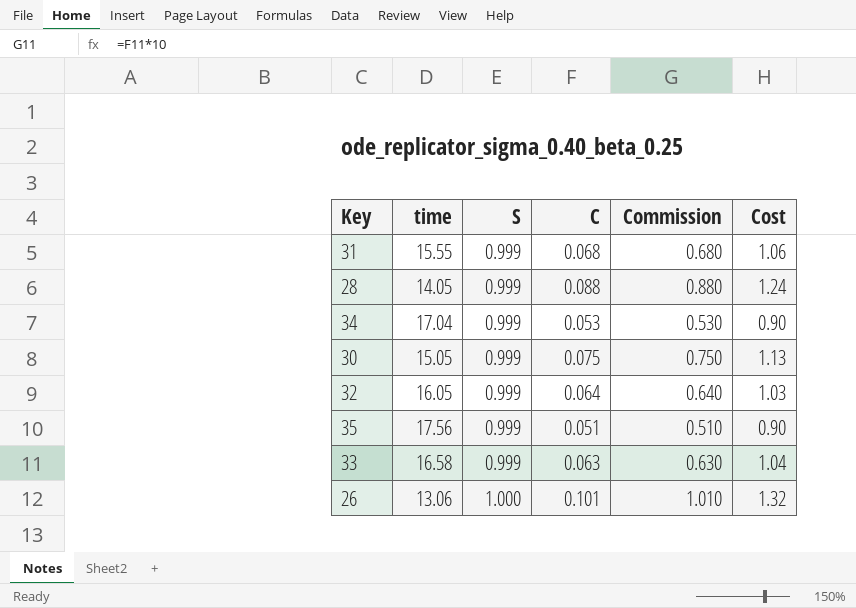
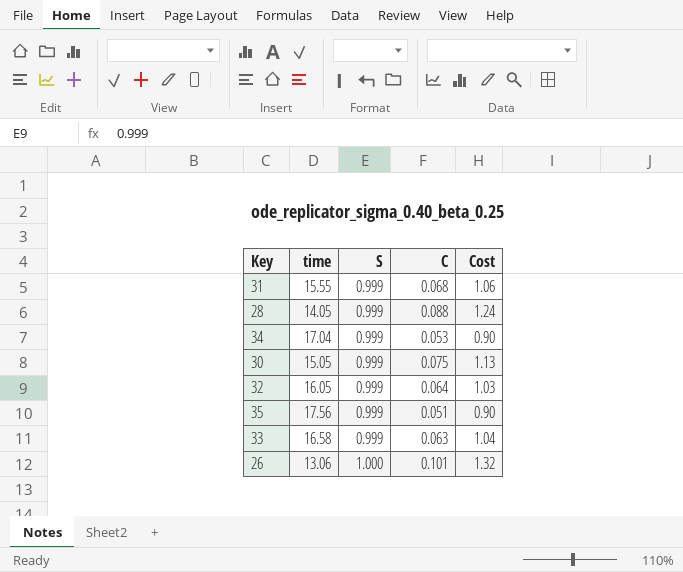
column Commission | formula: [C] * 10 -> none

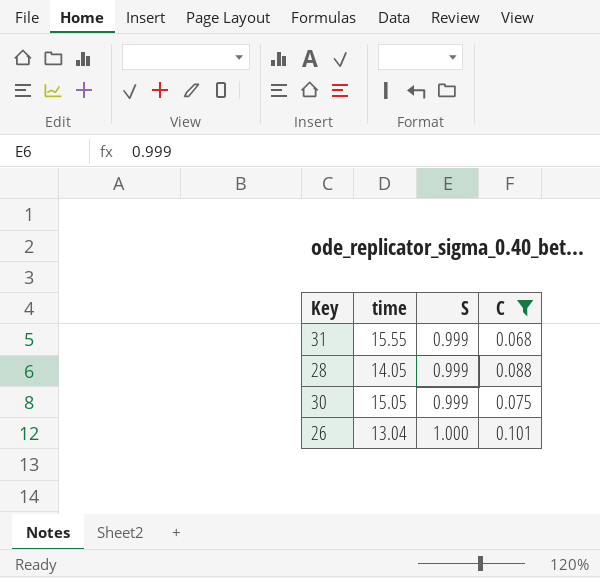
filter: none -> C >= 0.068
column Cost | formula: [time] * [C] -> none
26 | time: 13.06 -> 13.04

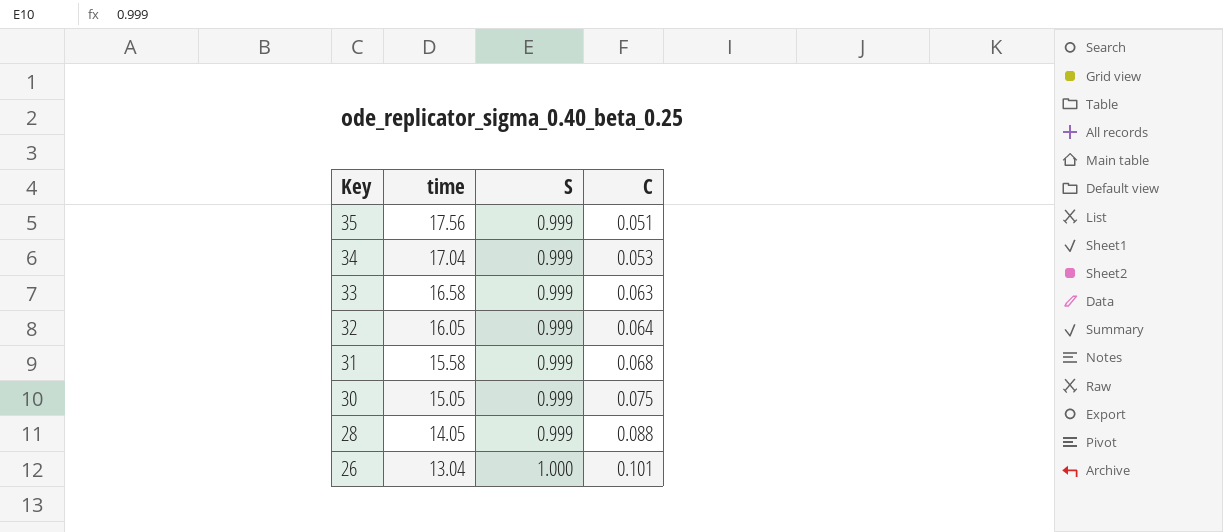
filter: C >= 0.068 -> none
row order: S ascending -> Key descending
31 | time: 15.55 -> 15.58

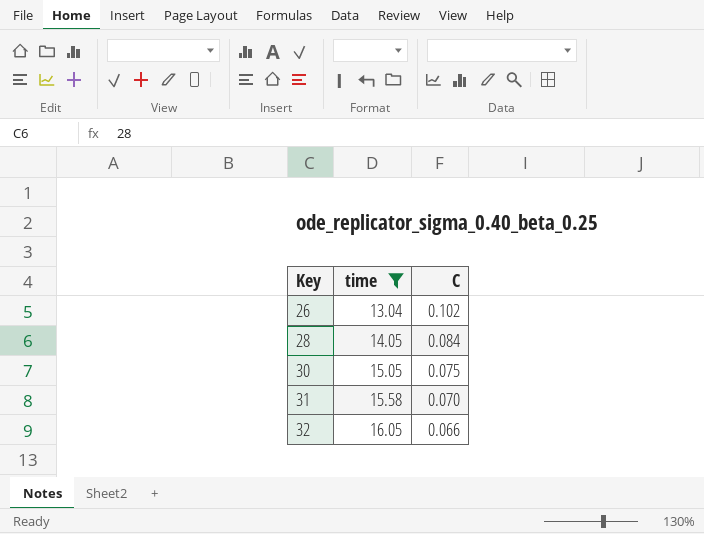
filter: none -> time <= 16.05
row order: Key descending -> Key ascending
column S | position: 3 -> none
26 | C: 0.101 -> 0.102
28 | C: 0.088 -> 0.084
31 | C: 0.068 -> 0.070
32 | C: 0.064 -> 0.066

